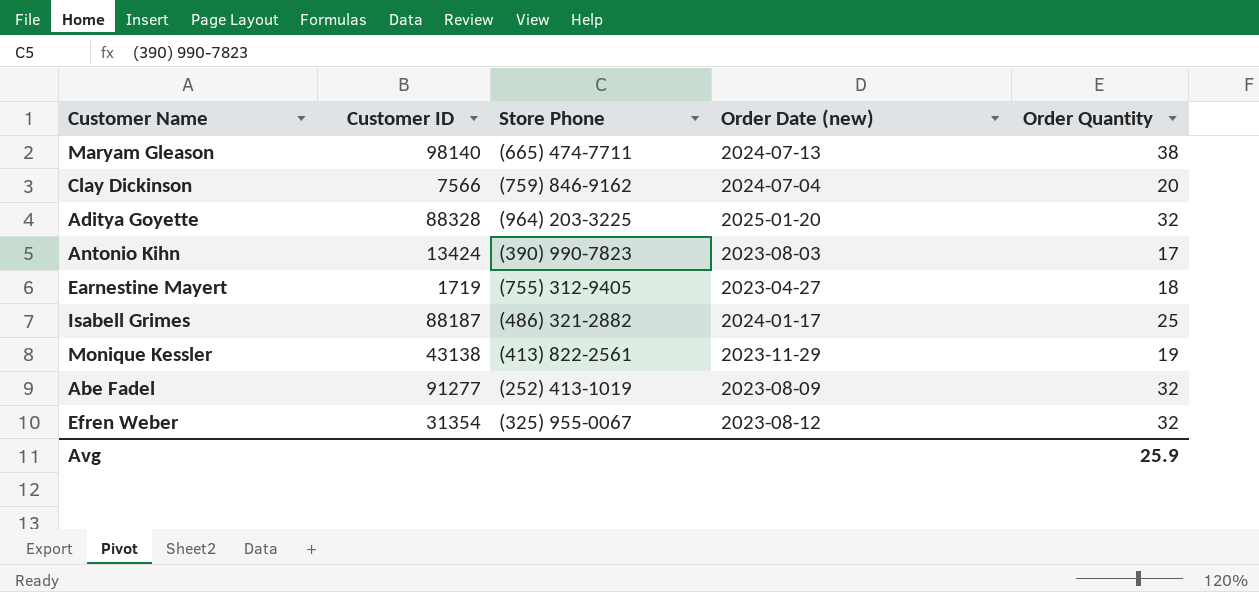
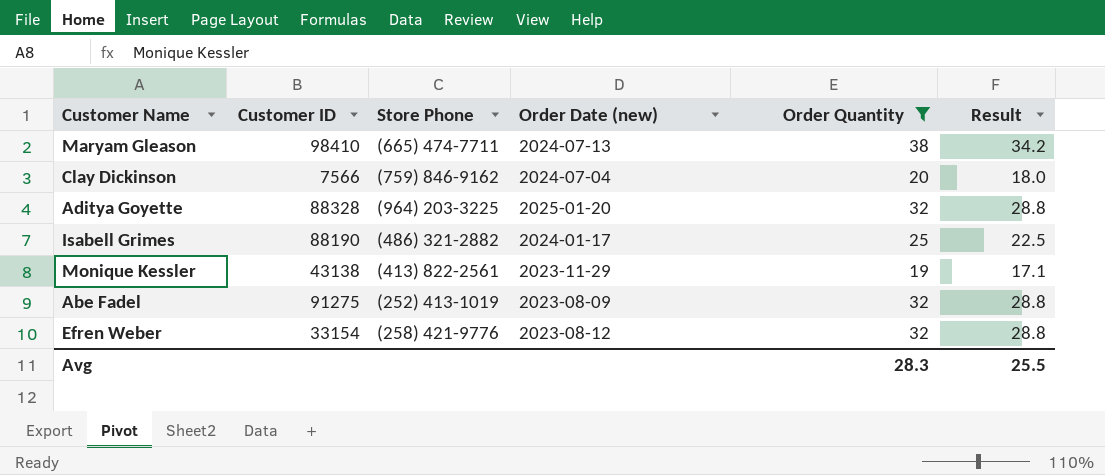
filter: none -> Order Quantity >= 19
column Result | formula: none -> [Order Quantity] * 0.9
Maryam Gleason | Customer ID: 98140 -> 98410
Isabell Grimes | Customer ID: 88187 -> 88190
Abe Fadel | Customer ID: 91277 -> 91275
Efren Weber | Customer ID: 31354 -> 33154
Efren Weber | Store Phone: (325) 955-0067 -> (258) 421-9776
Avg | Order Quantity: 25.9 -> 28.3

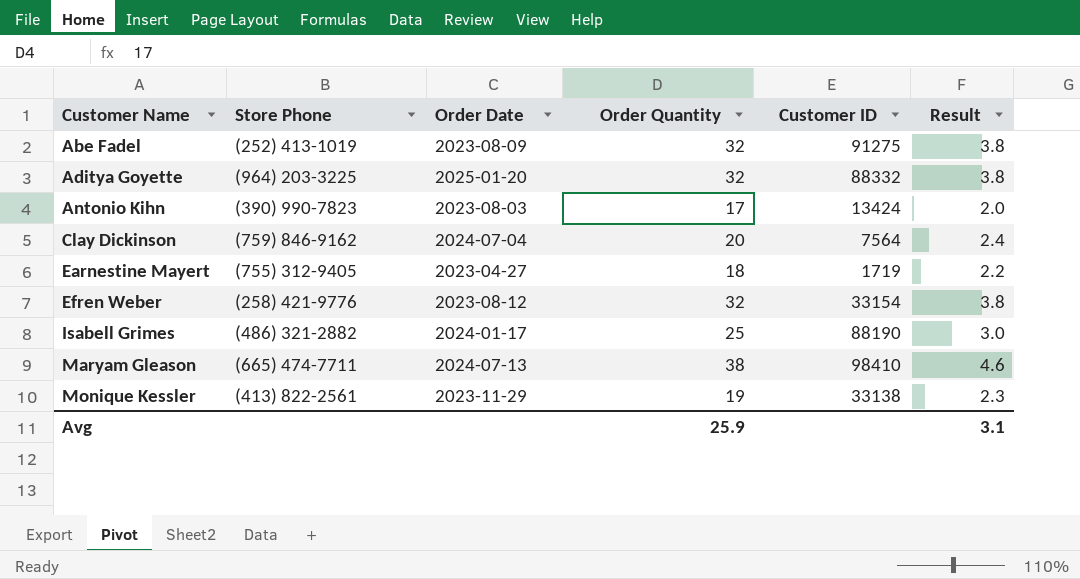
filter: Order Quantity >= 19 -> none
row order: none -> Customer Name ascending
column name: Order Date (new) -> Order Date
column Customer ID | position: 2 -> 5
column Result | formula: [Order Quantity] * 0.9 -> [Order Quantity] * 0.12
Aditya Goyette | Customer ID: 88328 -> 88332
Clay Dickinson | Customer ID: 7566 -> 7564
Monique Kessler | Customer ID: 43138 -> 33138
Avg | Order Quantity: 28.3 -> 25.9
Avg | Result: 25.5 -> 3.1

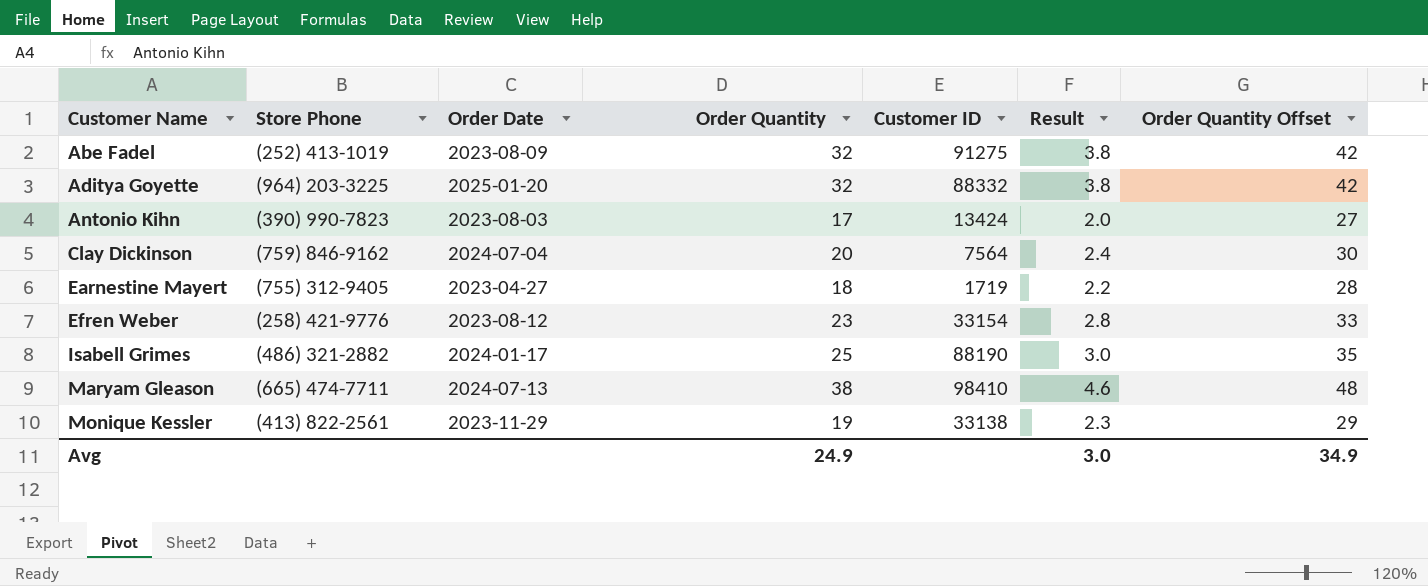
column Order Quantity Offset | formula: none -> [Order Quantity] + 10
Efren Weber | Order Quantity: 32 -> 23
Efren Weber | Result: 3.8 -> 2.8
Avg | Order Quantity: 25.9 -> 24.9
Avg | Result: 3.1 -> 3.0

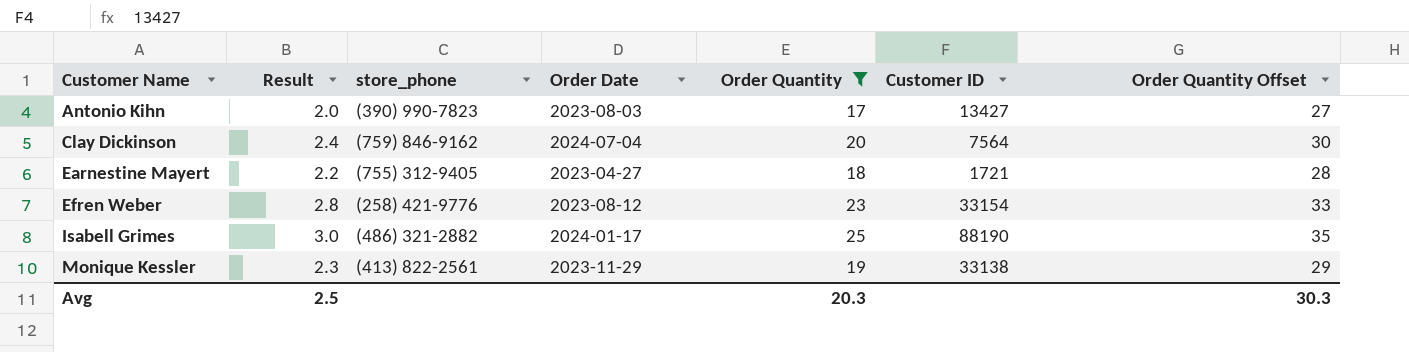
filter: none -> Order Quantity <= 25
column Result | position: 6 -> 2
column name: Store Phone -> store_phone
Antonio Kihn | Customer ID: 13424 -> 13427
Earnestine Mayert | Customer ID: 1719 -> 1721
Avg | Result: 3.0 -> 2.5
Avg | Order Quantity: 24.9 -> 20.3
Avg | Order Quantity Offset: 34.9 -> 30.3

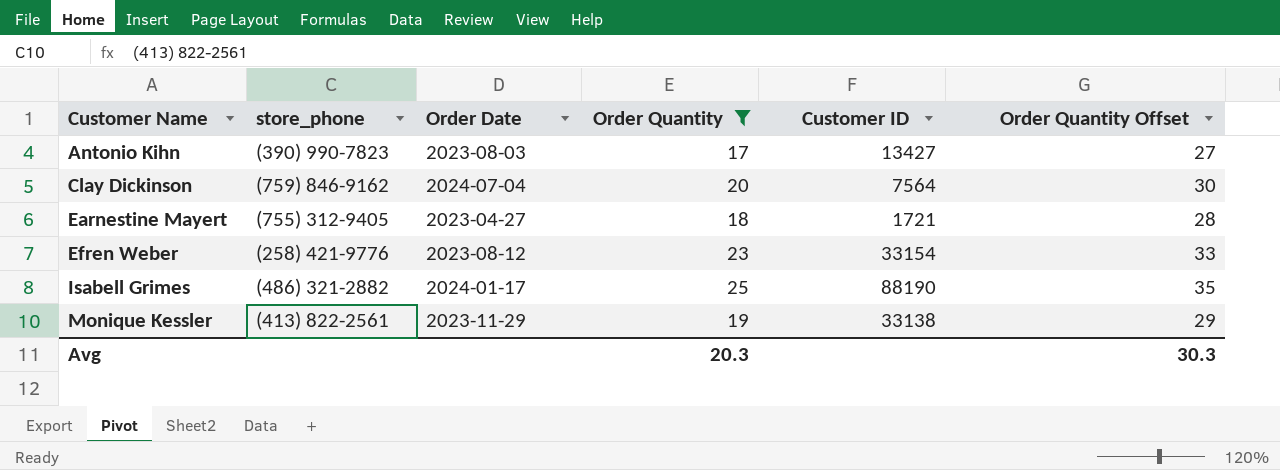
column Result | formula: [Order Quantity] * 0.12 -> none

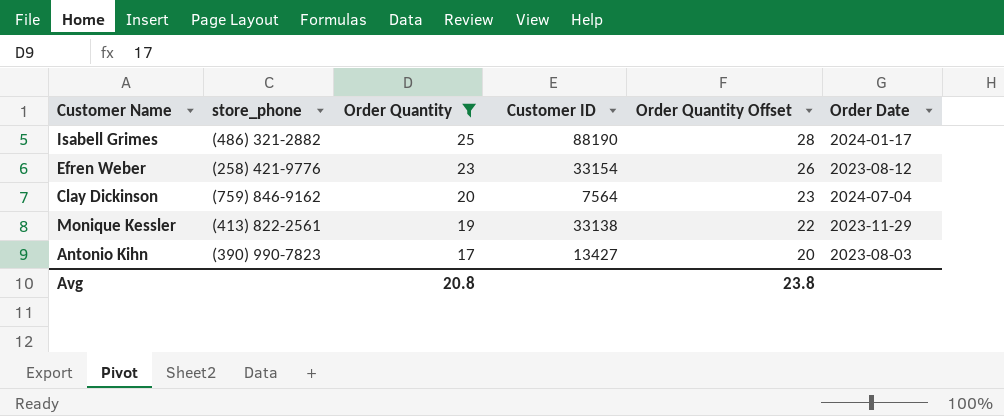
row order: Customer Name ascending -> Order Quantity descending
column Order Quantity Offset | formula: [Order Quantity] + 10 -> [Order Quantity] + 3
column Order Date | position: 3 -> 6
row Earnestine Mayert: (755) 312-9405 | 2023-04-27 | 18 | 1721 | 28 -> none
Avg | Order Quantity: 20.3 -> 20.8
Avg | Order Quantity Offset: 30.3 -> 23.8

